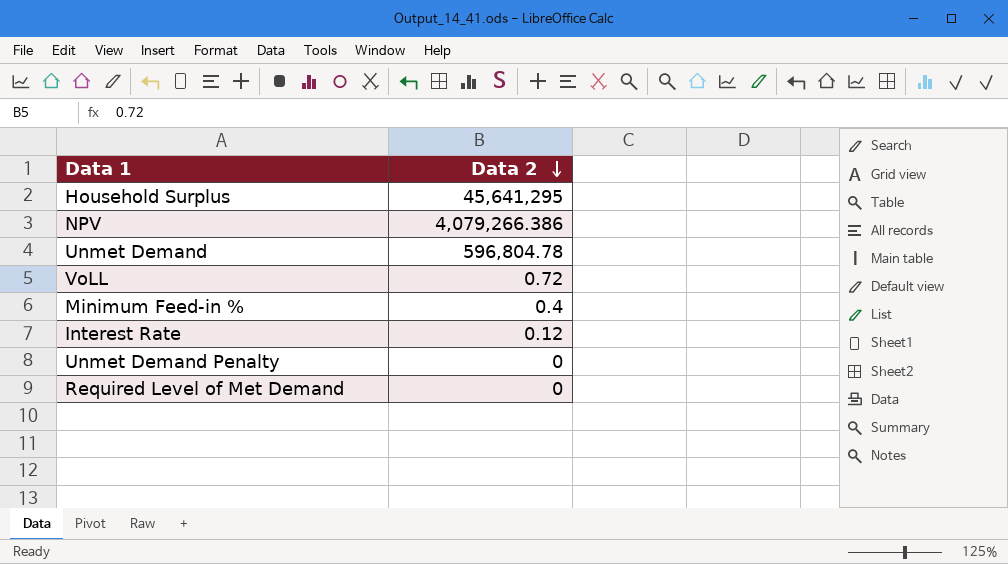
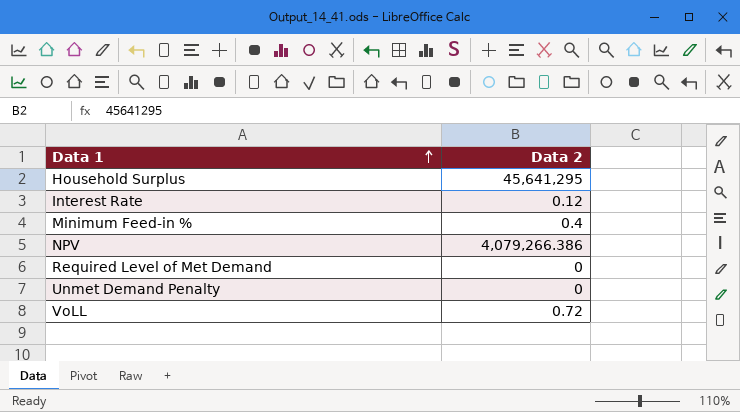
row order: Data 2 descending -> Data 1 ascending
row Unmet Demand: 596,804.78 -> none

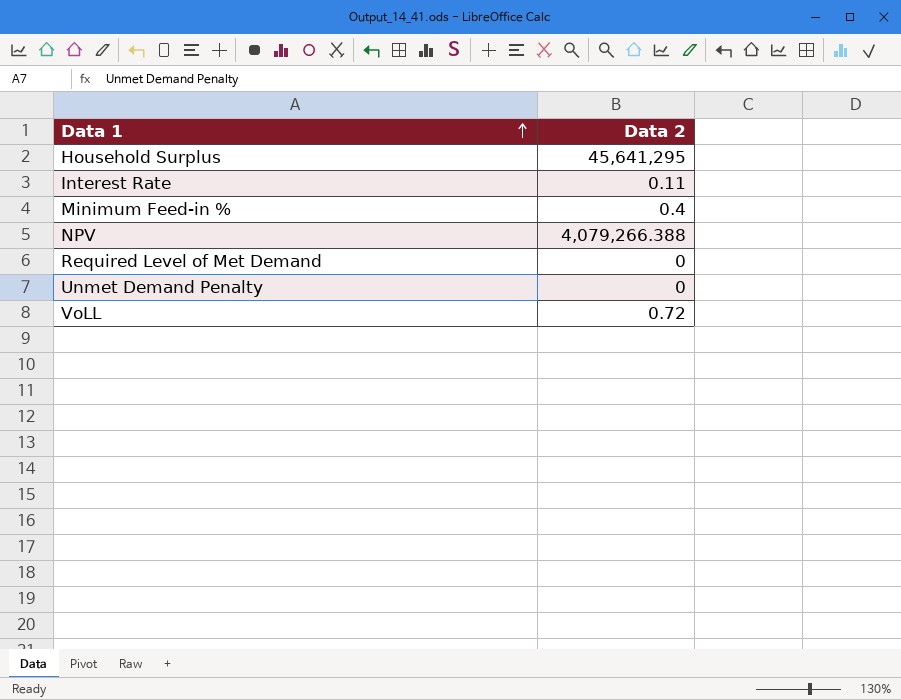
Interest Rate | Data 2: 0.12 -> 0.11
NPV | Data 2: 4,079,266.386 -> 4,079,266.388

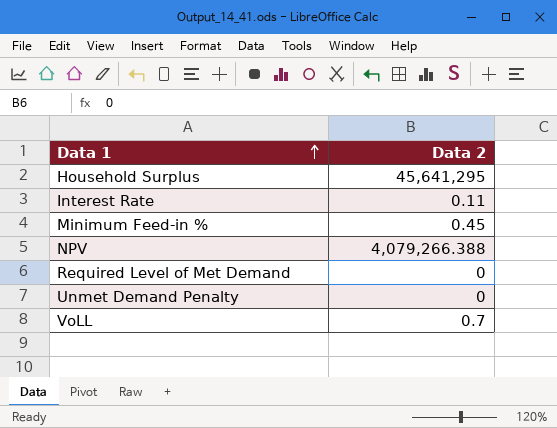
Minimum Feed-in % | Data 2: 0.4 -> 0.45
VoLL | Data 2: 0.72 -> 0.7

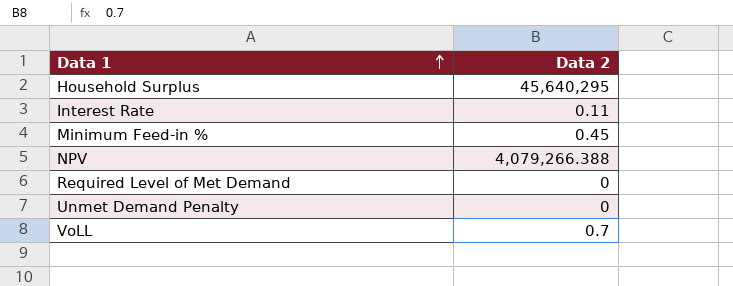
Household Surplus | Data 2: 45,641,295 -> 45,640,295

